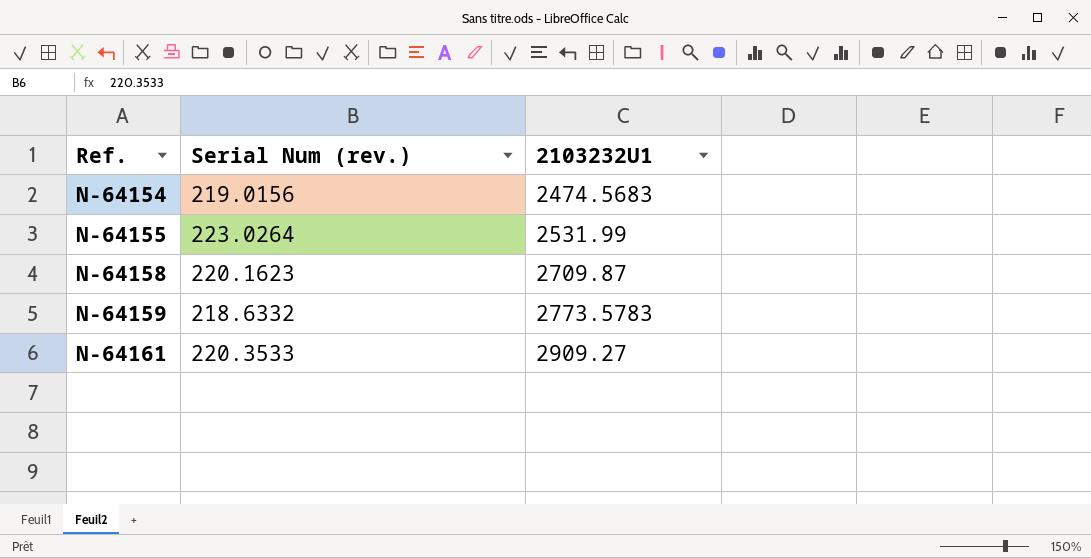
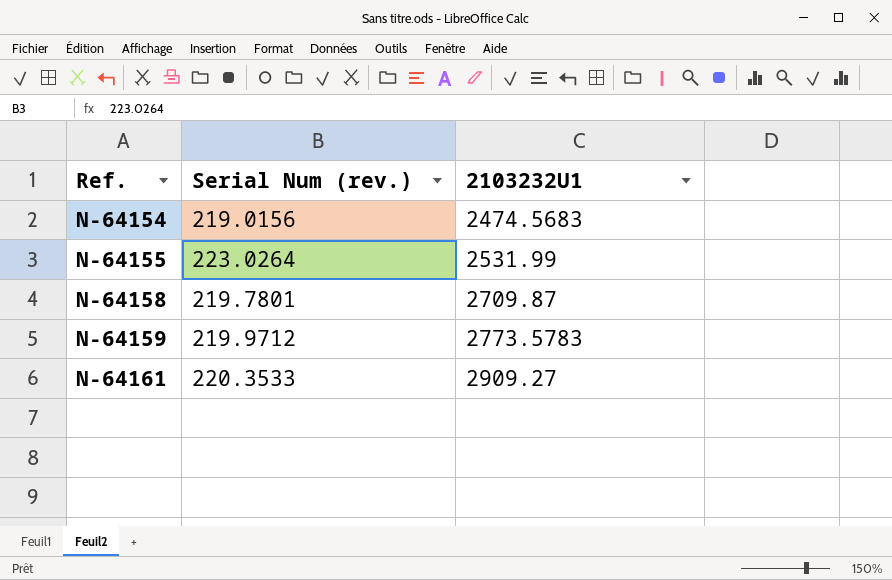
N-64158 | Serial Num (rev.): 220.1623 -> 219.7801
N-64159 | Serial Num (rev.): 218.6332 -> 219.9712

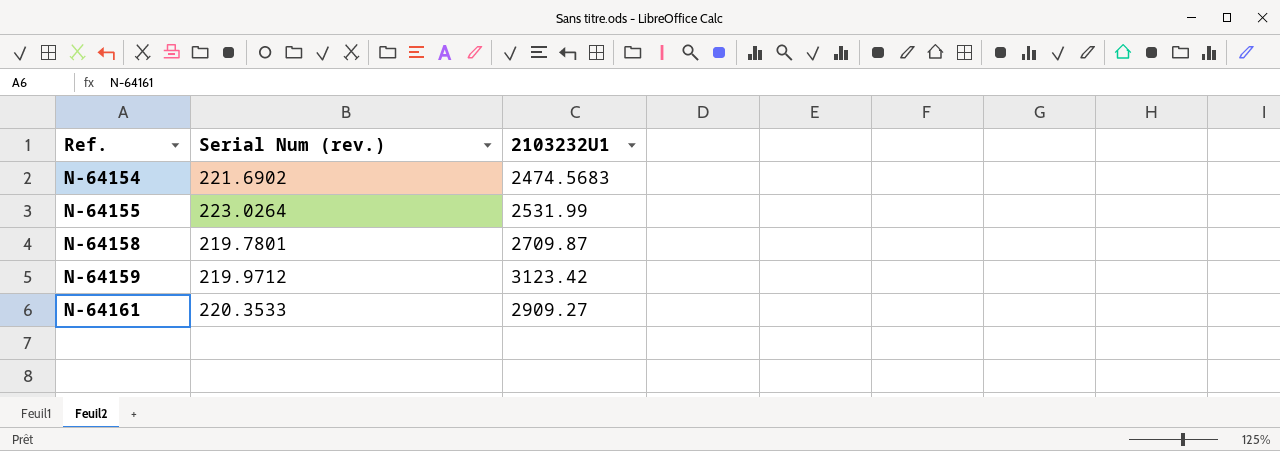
N-64154 | Serial Num (rev.): 219.0156 -> 221.6902
N-64159 | 2103232U1: 2773.5783 -> 3123.42

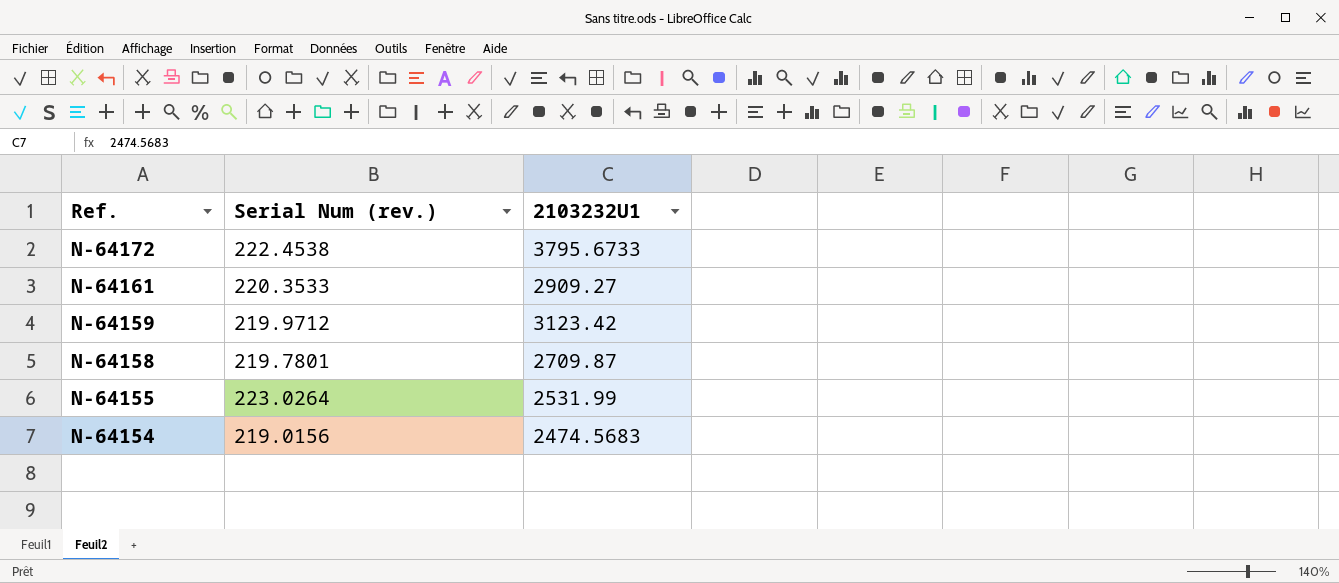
row order: Ref. ascending -> Ref. descending
row N-64172: none -> 222.4538 | 3795.6733
N-64154 | Serial Num (rev.): 221.6902 -> 219.0156

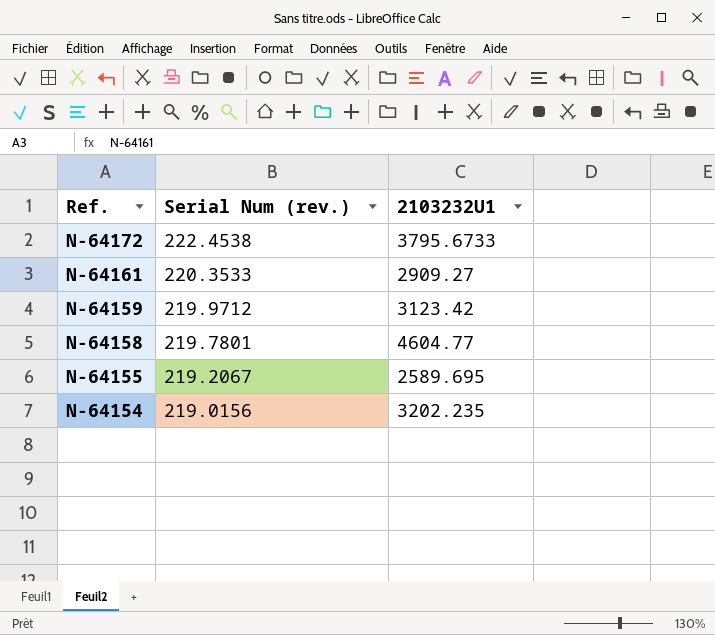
N-64158 | 2103232U1: 2709.87 -> 4604.77
N-64155 | Serial Num (rev.): 223.0264 -> 219.2067
N-64155 | 2103232U1: 2531.99 -> 2589.695
N-64154 | 2103232U1: 2474.5683 -> 3202.235

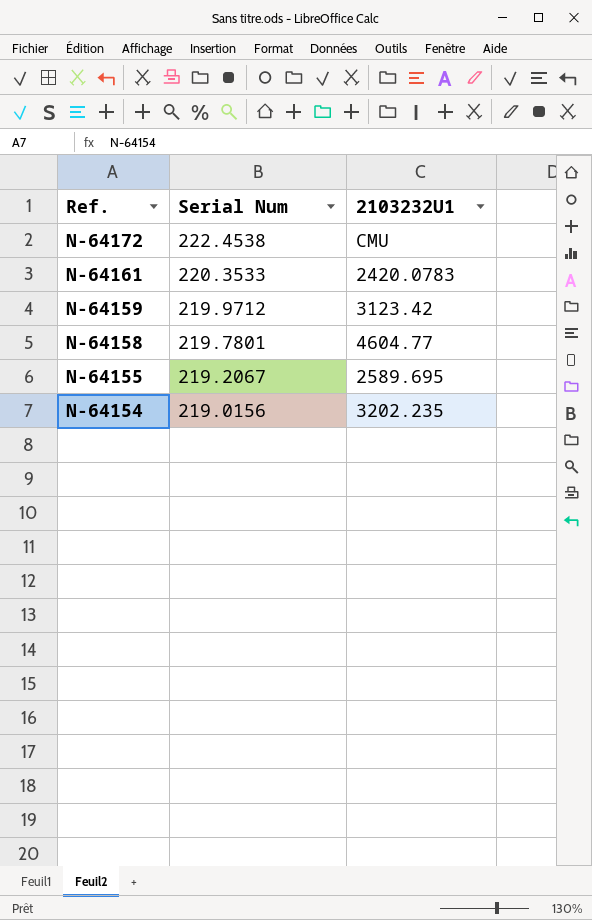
column name: Serial Num (rev.) -> Serial Num
N-64172 | 2103232U1: 3795.6733 -> CMU
N-64161 | 2103232U1: 2909.27 -> 2420.0783

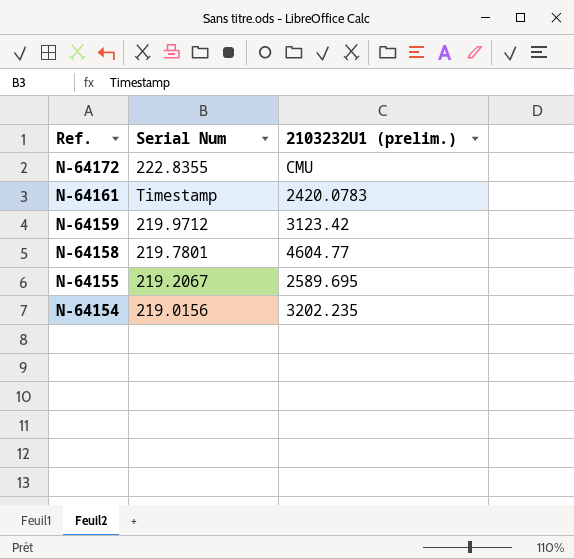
column name: 2103232U1 -> 2103232U1 (prelim.)
N-64172 | Serial Num: 222.4538 -> 222.8355
N-64161 | Serial Num: 220.3533 -> Timestamp

